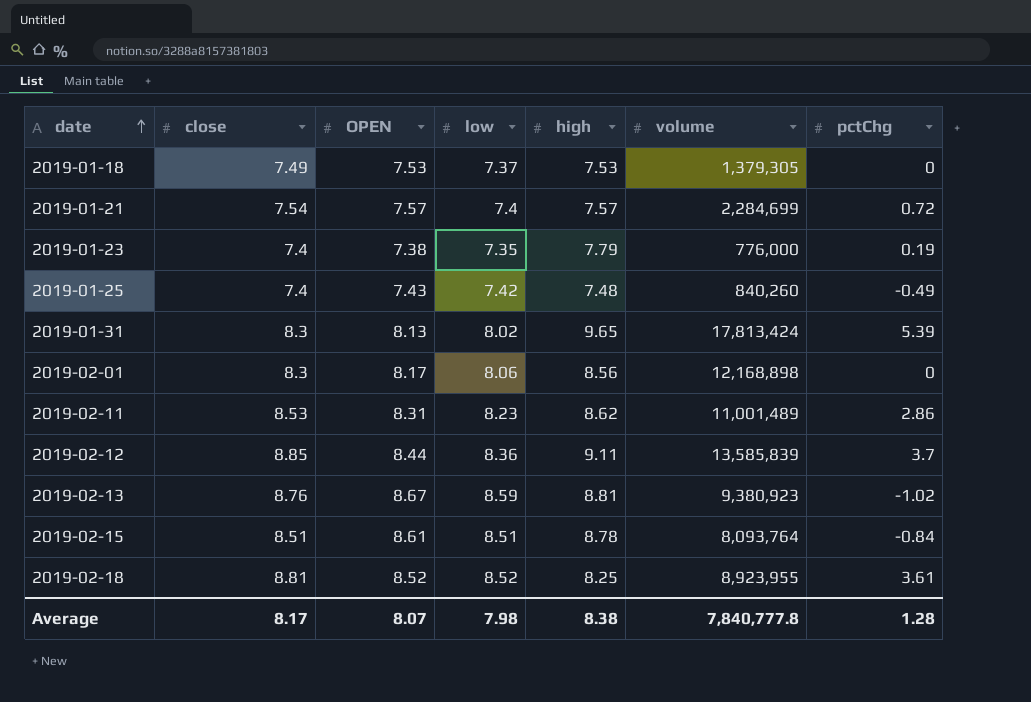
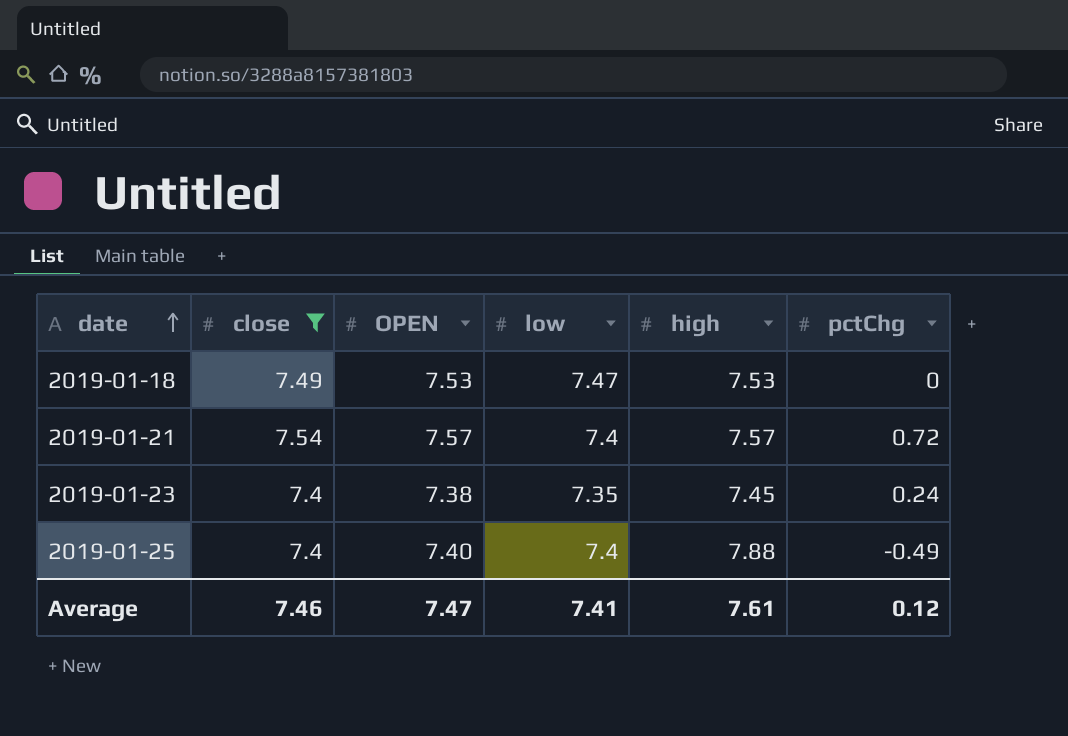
filter: none -> close <= 7.54
column volume | position: 6 -> none
2019-01-18 | low: 7.37 -> 7.47
2019-01-23 | high: 7.79 -> 7.45
2019-01-23 | pctChg: 0.19 -> 0.24
2019-01-25 | OPEN: 7.43 -> 7.40
2019-01-25 | low: 7.42 -> 7.4
2019-01-25 | high: 7.48 -> 7.88
Average | close: 8.17 -> 7.46
Average | OPEN: 8.07 -> 7.47
Average | low: 7.98 -> 7.41
Average | high: 8.38 -> 7.61
Average | pctChg: 1.28 -> 0.12

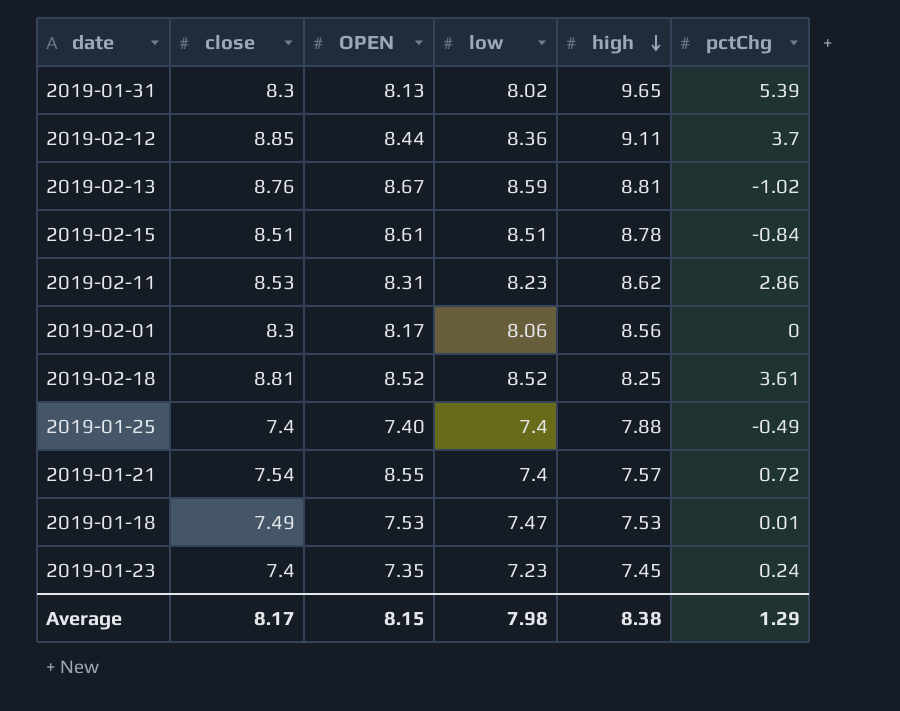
filter: close <= 7.54 -> none
row order: date ascending -> high descending
2019-01-21 | OPEN: 7.57 -> 8.55
2019-01-18 | pctChg: 0 -> 0.01
2019-01-23 | OPEN: 7.38 -> 7.35
2019-01-23 | low: 7.35 -> 7.23
Average | close: 7.46 -> 8.17
Average | OPEN: 7.47 -> 8.15
Average | low: 7.41 -> 7.98
Average | high: 7.61 -> 8.38
Average | pctChg: 0.12 -> 1.29

